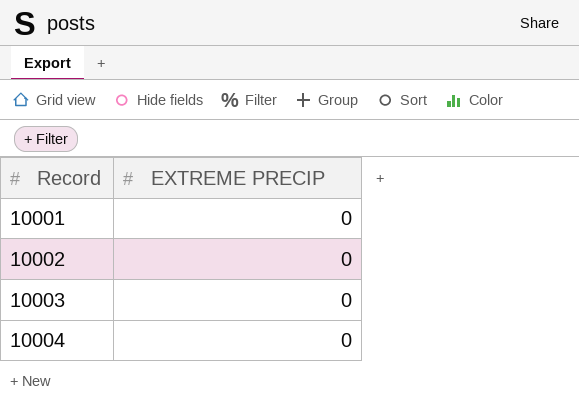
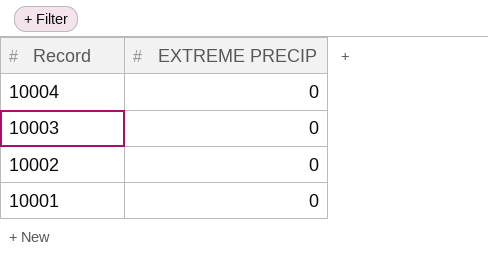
row order: Record ascending -> Record descending

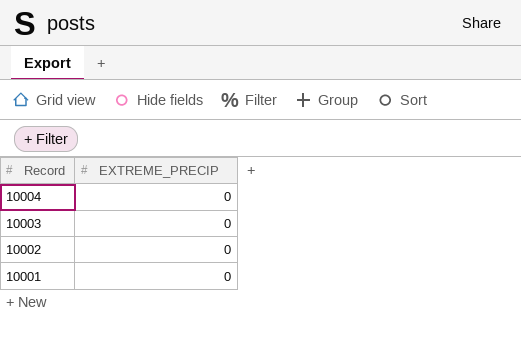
column name: EXTREME PRECIP -> EXTREME_PRECIP

